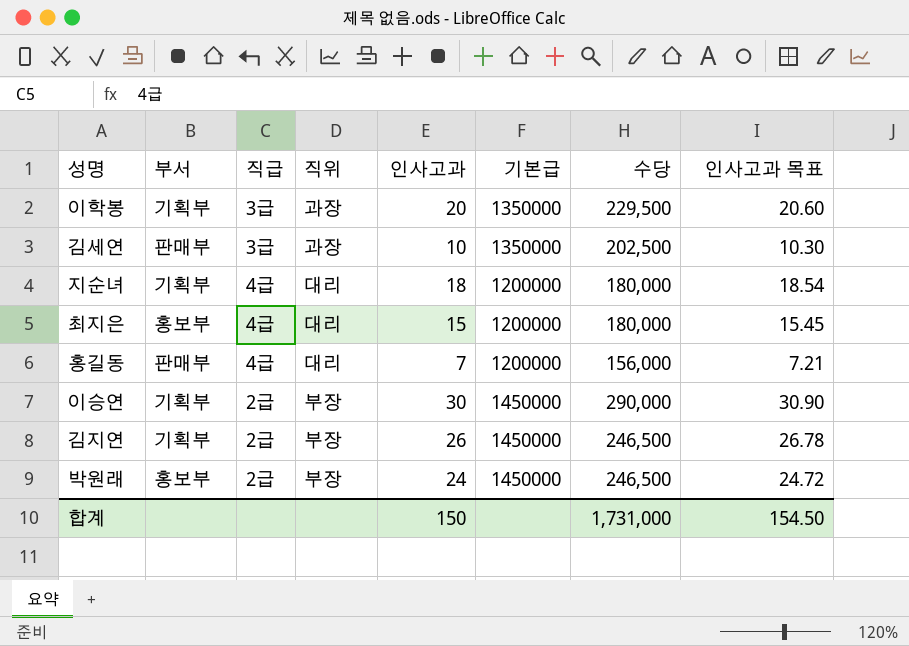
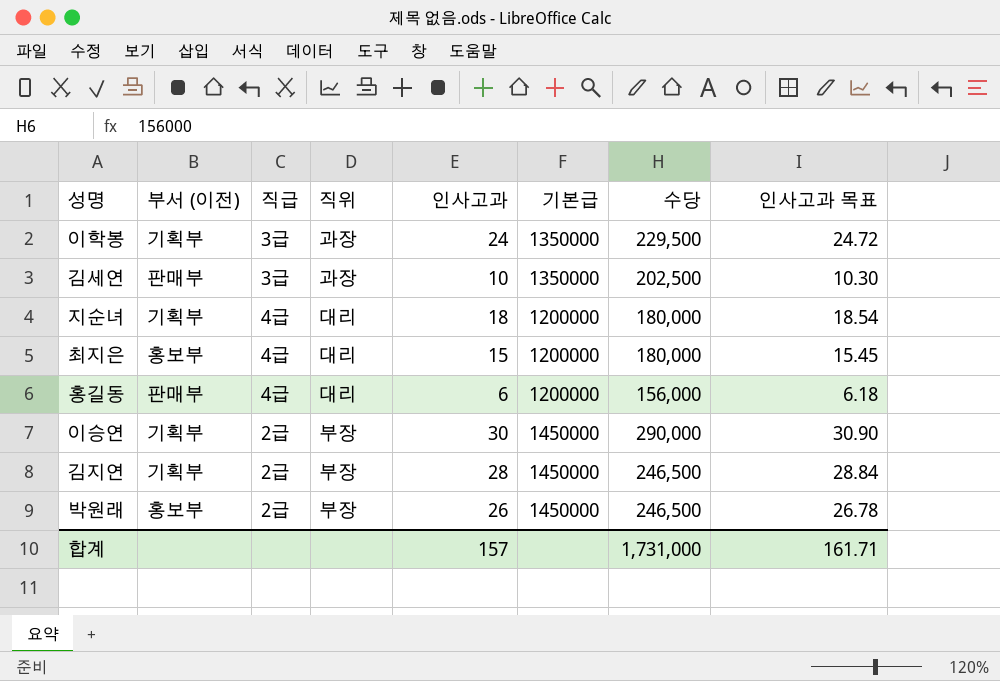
column name: 부서 -> 부서 (이전)
이학봉 | 인사고과: 20 -> 24
이학봉 | 인사고과 목표: 20.60 -> 24.72
홍길동 | 인사고과: 7 -> 6
홍길동 | 인사고과 목표: 7.21 -> 6.18
김지연 | 인사고과: 26 -> 28
김지연 | 인사고과 목표: 26.78 -> 28.84
박원래 | 인사고과: 24 -> 26
박원래 | 인사고과 목표: 24.72 -> 26.78
합계 | 인사고과: 150 -> 157
합계 | 인사고과 목표: 154.50 -> 161.71

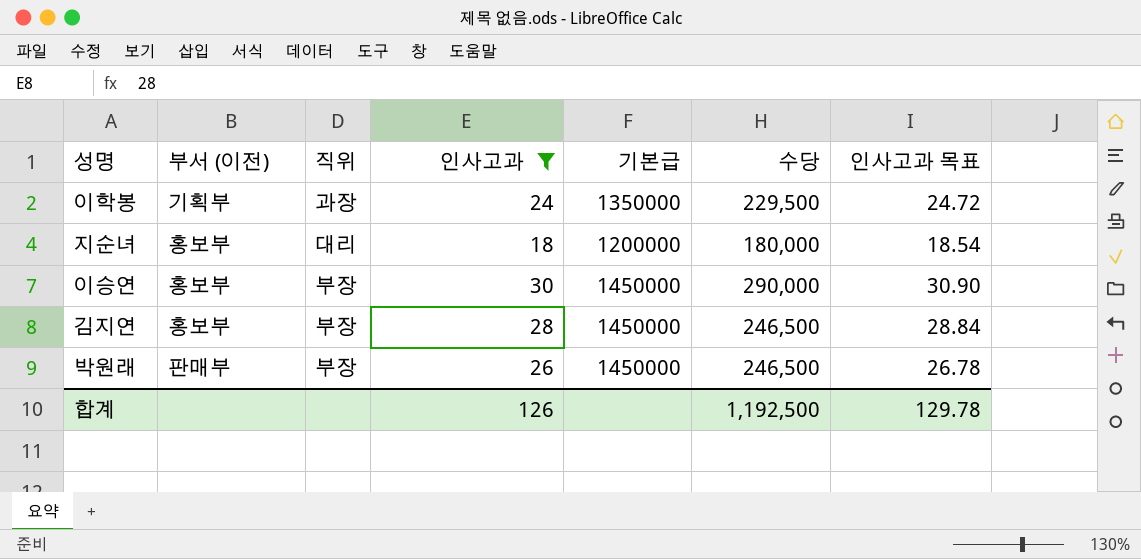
filter: none -> 인사고과 >= 18
column 직급 | position: 3 -> none
지순녀 | 부서 (이전): 기획부 -> 홍보부
이승연 | 부서 (이전): 기획부 -> 홍보부
김지연 | 부서 (이전): 기획부 -> 홍보부
박원래 | 부서 (이전): 홍보부 -> 판매부
합계 | 인사고과: 157 -> 126
합계 | 수당: 1,731,000 -> 1,192,500
합계 | 인사고과 목표: 161.71 -> 129.78

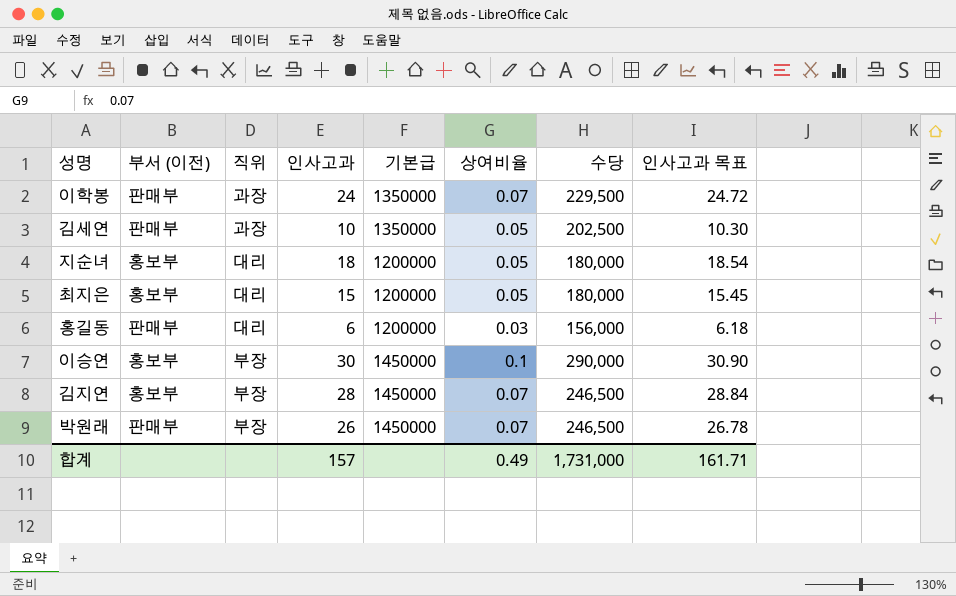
filter: 인사고과 >= 18 -> none
column 상여비율 | position: none -> 6
이학봉 | 부서 (이전): 기획부 -> 판매부
합계 | 인사고과: 126 -> 157
합계 | 수당: 1,192,500 -> 1,731,000
합계 | 인사고과 목표: 129.78 -> 161.71

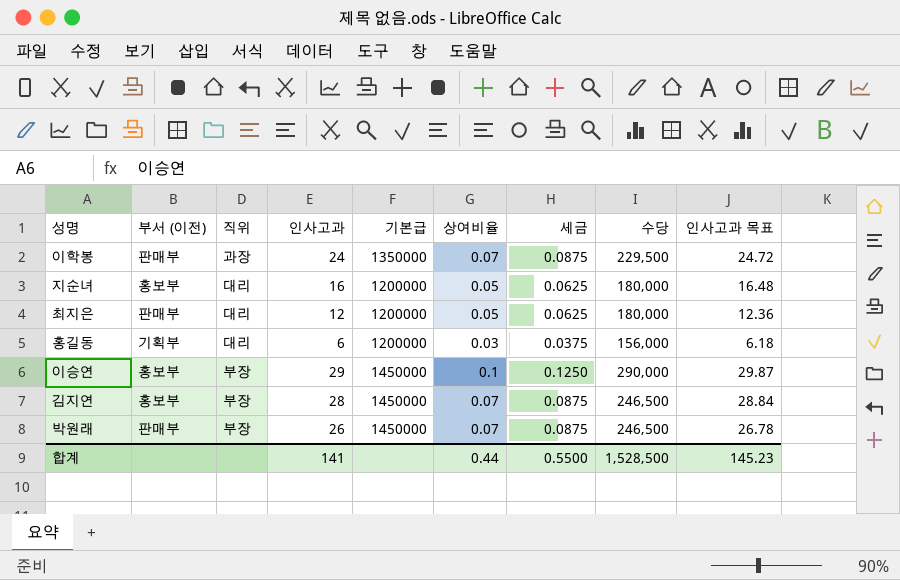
column 세금 | formula: none -> [상여비율] * 1.25
row 김세연: 판매부 | 과장 | 10 | 1350000 | 0.05 | 202,500 | 10.30 -> none
지순녀 | 인사고과: 18 -> 16
지순녀 | 인사고과 목표: 18.54 -> 16.48
최지은 | 부서 (이전): 홍보부 -> 판매부
최지은 | 인사고과: 15 -> 12
최지은 | 인사고과 목표: 15.45 -> 12.36
홍길동 | 부서 (이전): 판매부 -> 기획부
이승연 | 인사고과: 30 -> 29
이승연 | 인사고과 목표: 30.90 -> 29.87
합계 | 인사고과: 157 -> 141
합계 | 상여비율: 0.49 -> 0.44
합계 | 수당: 1,731,000 -> 1,528,500
합계 | 인사고과 목표: 161.71 -> 145.23

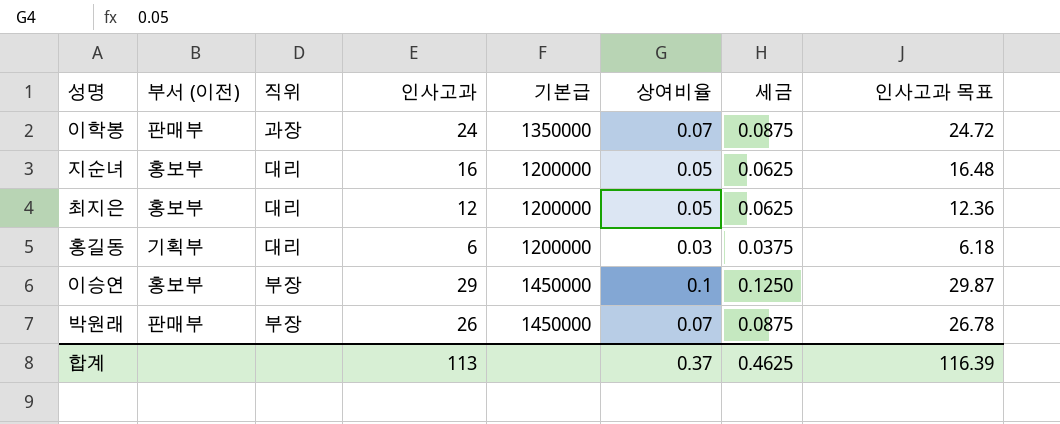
column 수당 | position: 8 -> none
row 김지연: 홍보부 | 부장 | 28 | 1450000 | 0.07 | 0.0875 | 246,500 | 28.84 -> none
최지은 | 부서 (이전): 판매부 -> 홍보부
합계 | 인사고과: 141 -> 113
합계 | 상여비율: 0.44 -> 0.37
합계 | 세금: 0.5500 -> 0.4625
합계 | 인사고과 목표: 145.23 -> 116.39

